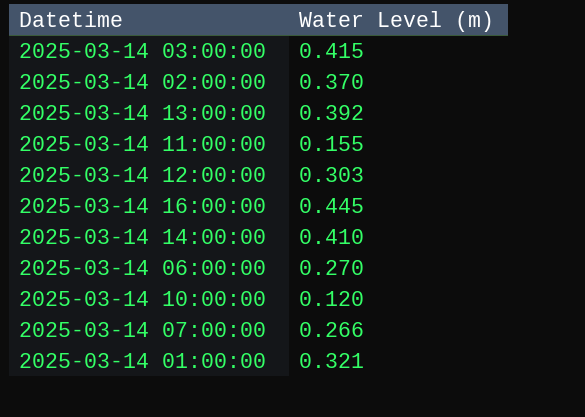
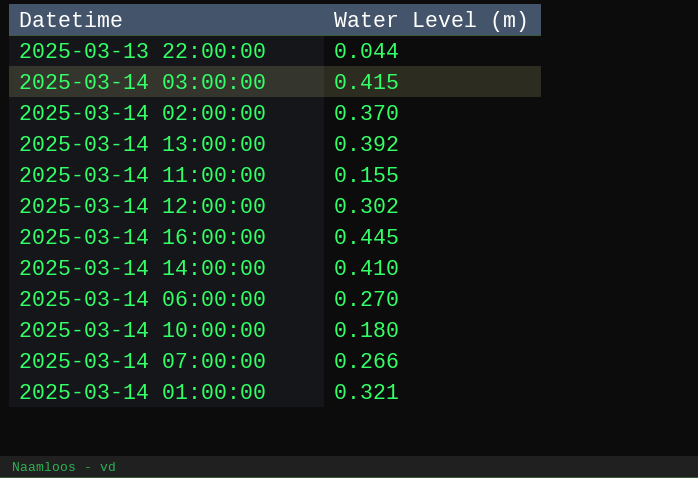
row 2025-03-13 22:00:00: none -> 0.044
2025-03-14 12:00:00 | Water Level (m): 0.303 -> 0.302
2025-03-14 10:00:00 | Water Level (m): 0.120 -> 0.180

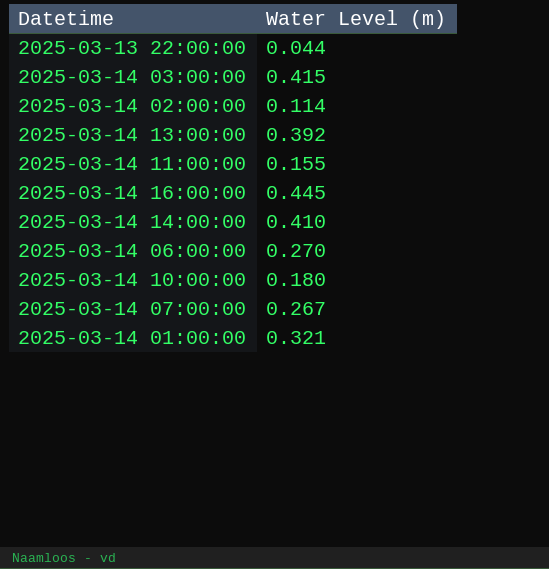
row 2025-03-14 12:00:00: 0.302 -> none
2025-03-14 02:00:00 | Water Level (m): 0.370 -> 0.114
2025-03-14 07:00:00 | Water Level (m): 0.266 -> 0.267

